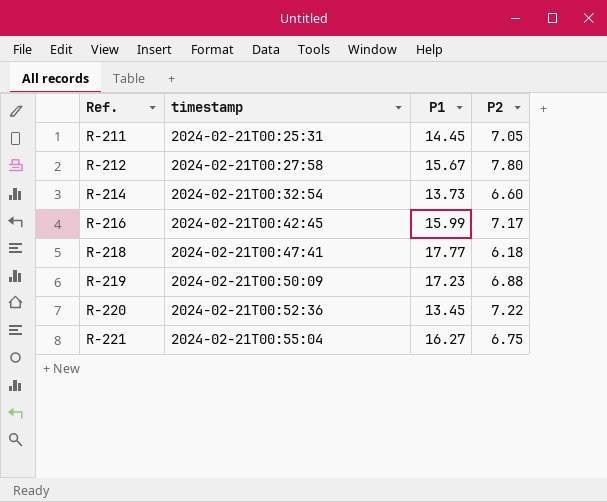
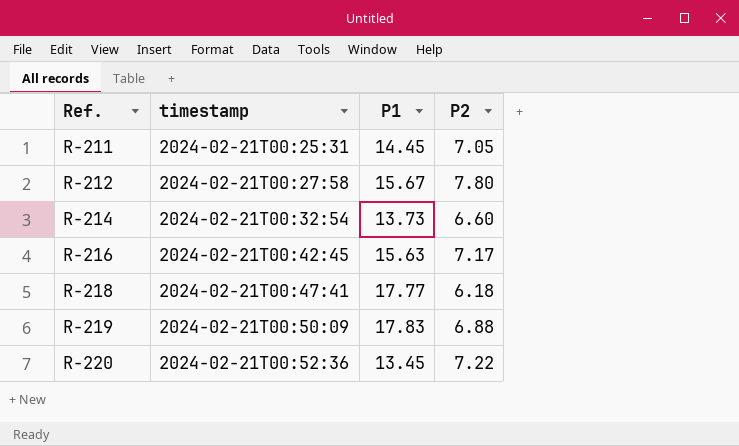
row R-221: 2024-02-21T00:55:04 | 16.27 | 6.75 -> none
R-216 | P1: 15.99 -> 15.63
R-219 | P1: 17.23 -> 17.83

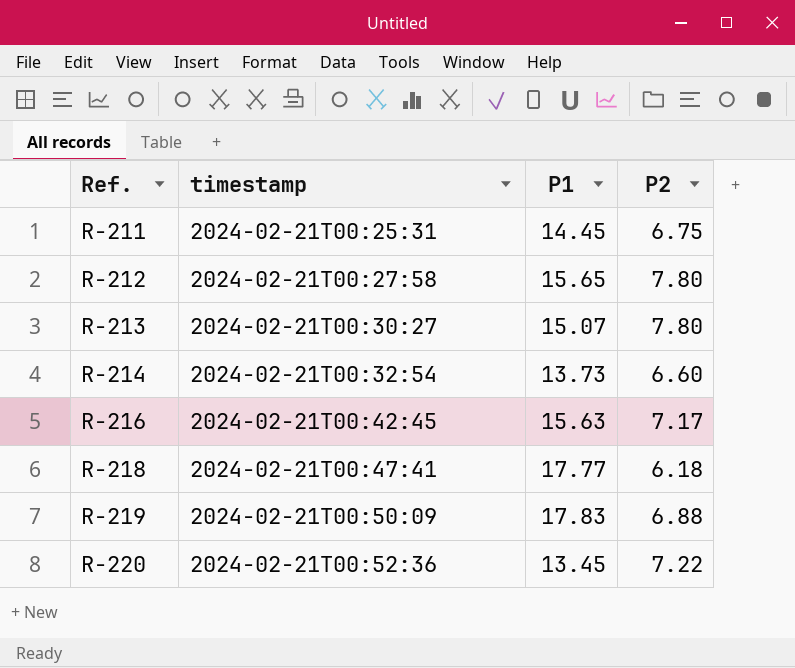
R-211 | P2: 7.05 -> 6.75
R-212 | P1: 15.67 -> 15.65
row R-213: none -> 2024-02-21T00:30:27 | 15.07 | 7.80

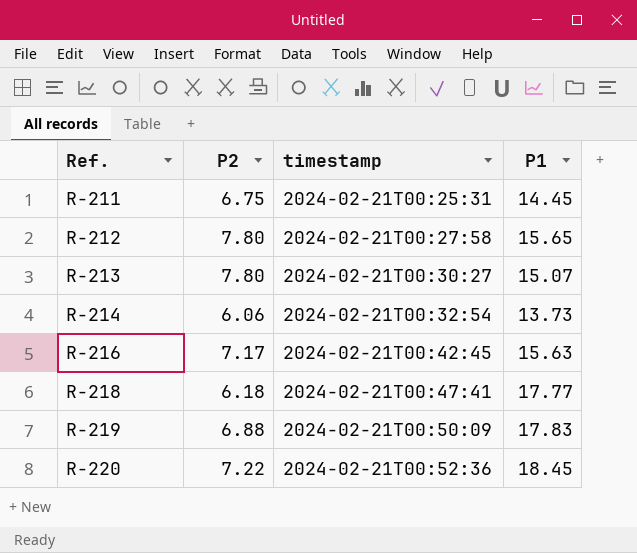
column P2 | position: 4 -> 2
R-214 | P2: 6.60 -> 6.06
R-220 | P1: 13.45 -> 18.45

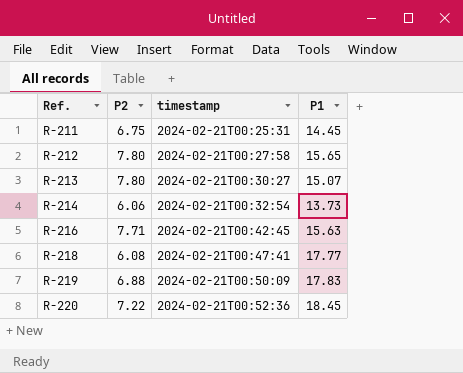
R-216 | P2: 7.17 -> 7.71
R-218 | P2: 6.18 -> 6.08

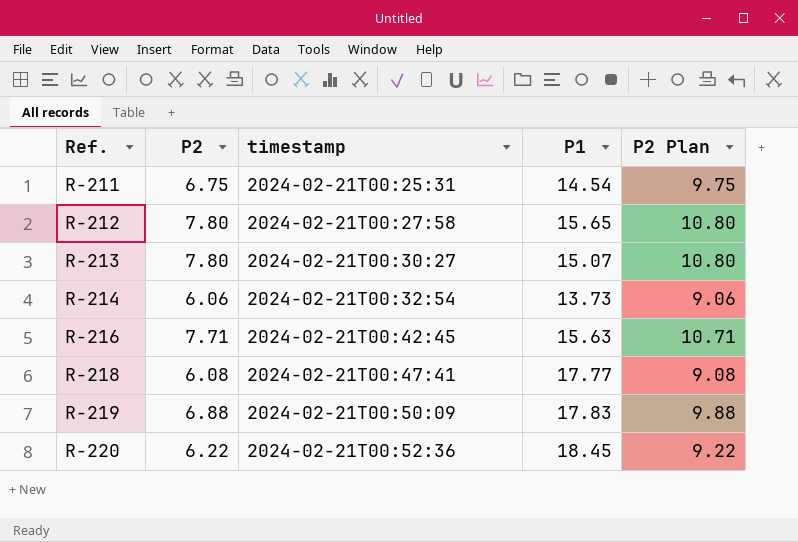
column P2 Plan | formula: none -> [P2] + 3
R-211 | P1: 14.45 -> 14.54
R-220 | P2: 7.22 -> 6.22

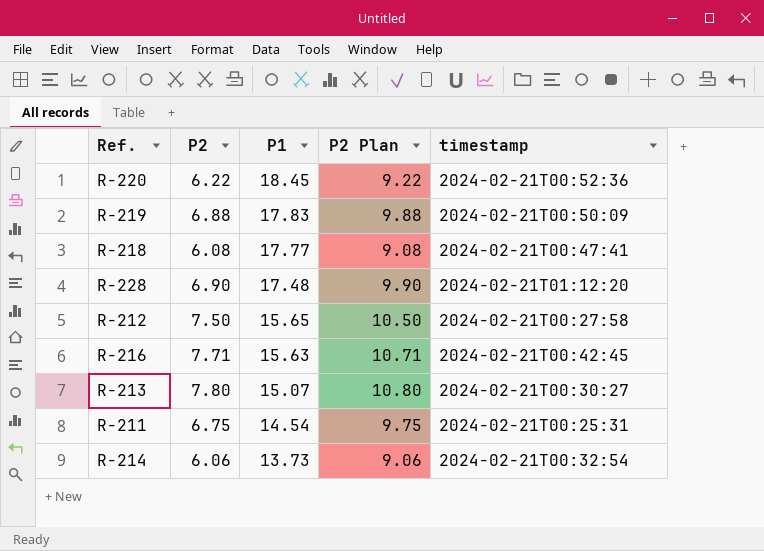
row order: Ref. ascending -> P1 descending
column timestamp | position: 3 -> 5
row R-228: none -> 6.90 | 17.48 | 9.90 | 2024-02-21T01:12:20
R-212 | P2: 7.80 -> 7.50
R-212 | P2 Plan: 10.80 -> 10.50

